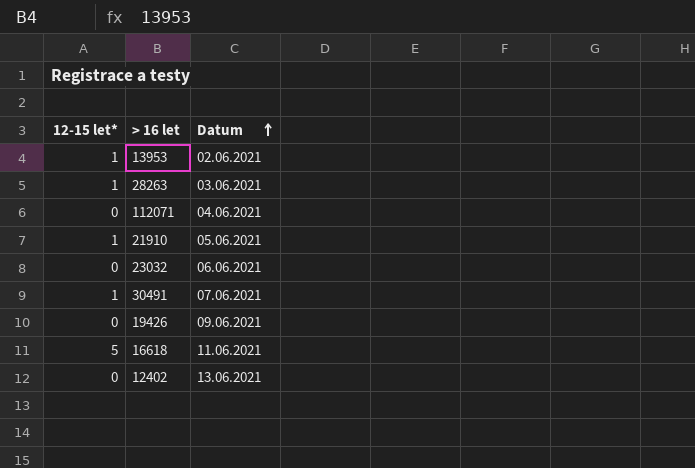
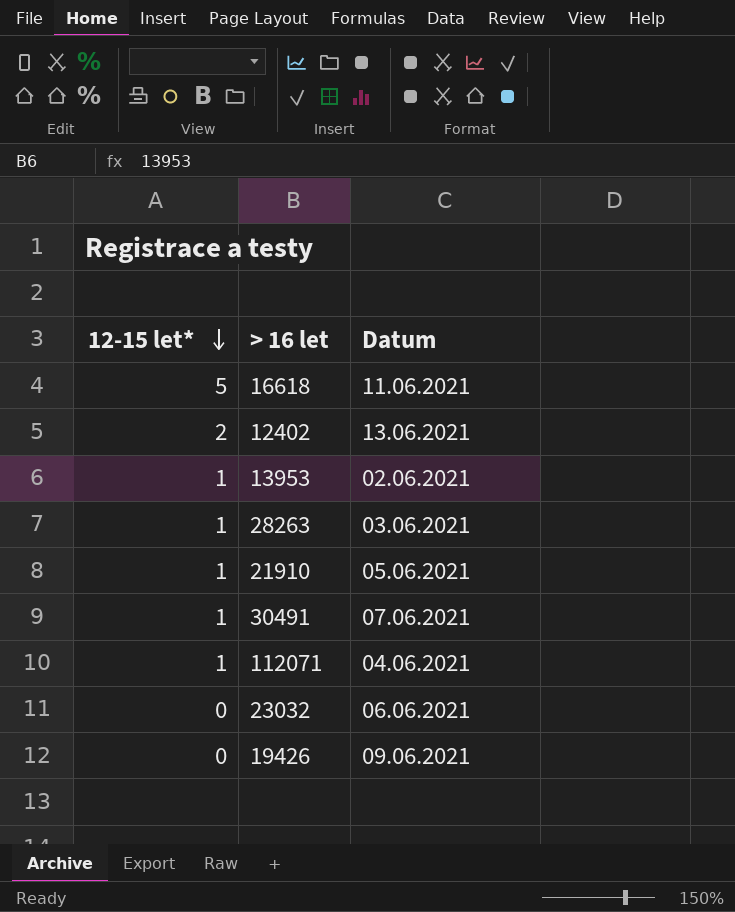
row order: Datum ascending -> 12-15 let* descending
12402 | 12-15 let*: 0 -> 2
112071 | 12-15 let*: 0 -> 1

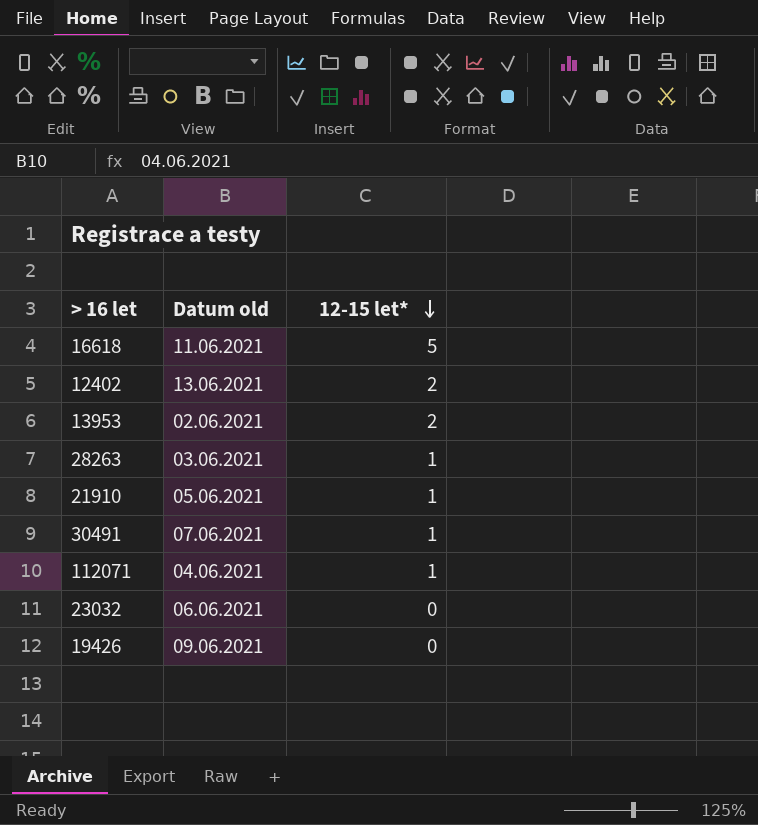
column name: Datum -> Datum old
column 12-15 let* | position: 1 -> 3
13953 | 12-15 let*: 1 -> 2

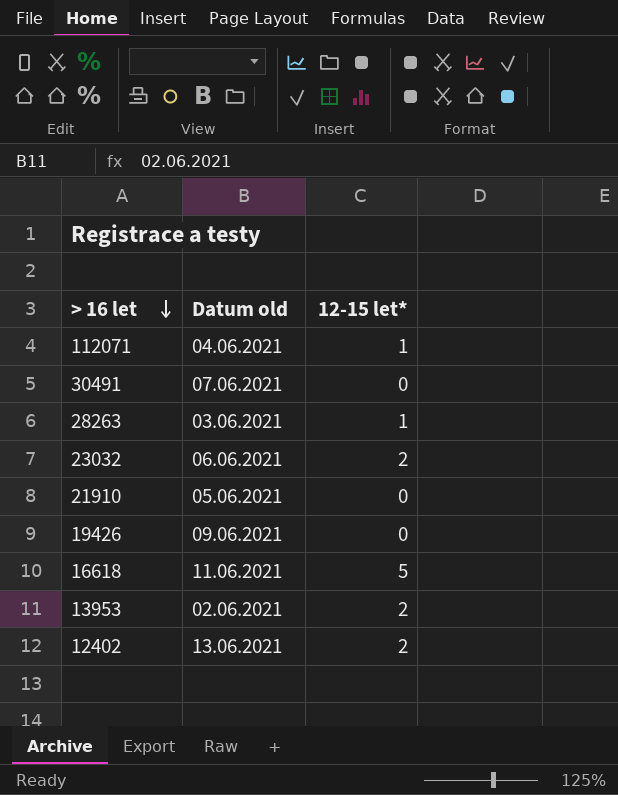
row order: 12-15 let* descending -> > 16 let descending
30491 | 12-15 let*: 1 -> 0
23032 | 12-15 let*: 0 -> 2
21910 | 12-15 let*: 1 -> 0

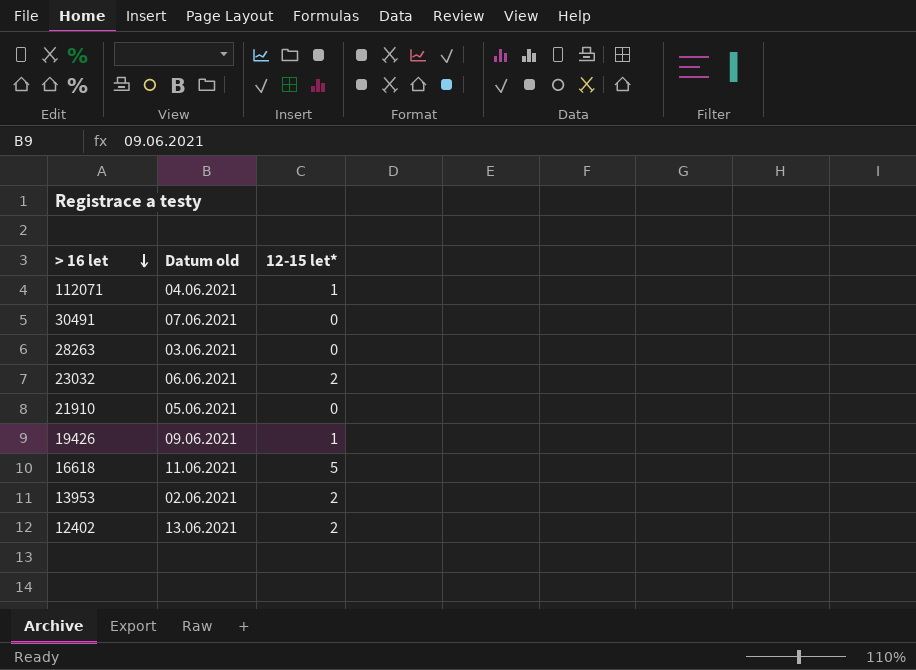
28263 | 12-15 let*: 1 -> 0
19426 | 12-15 let*: 0 -> 1

